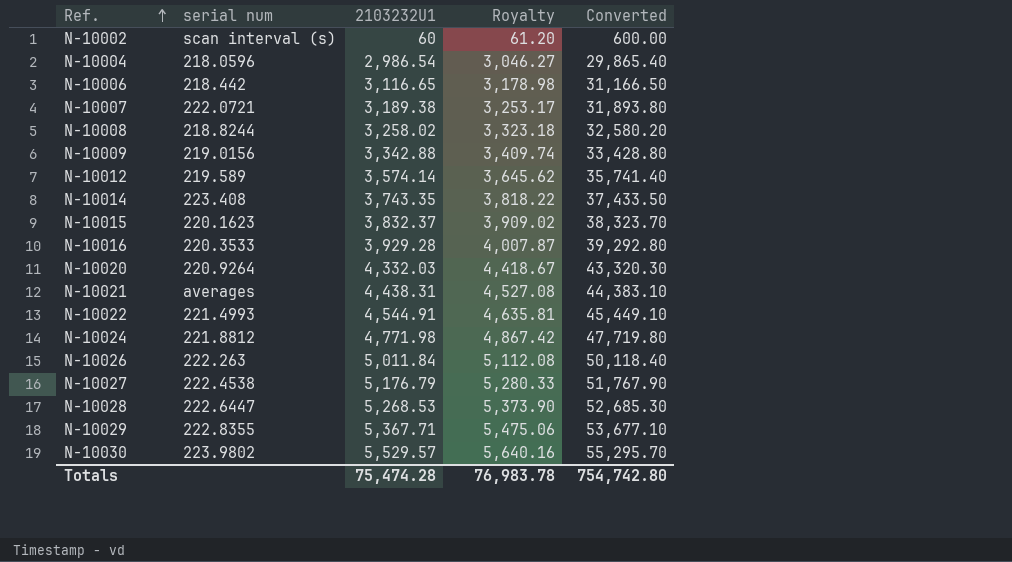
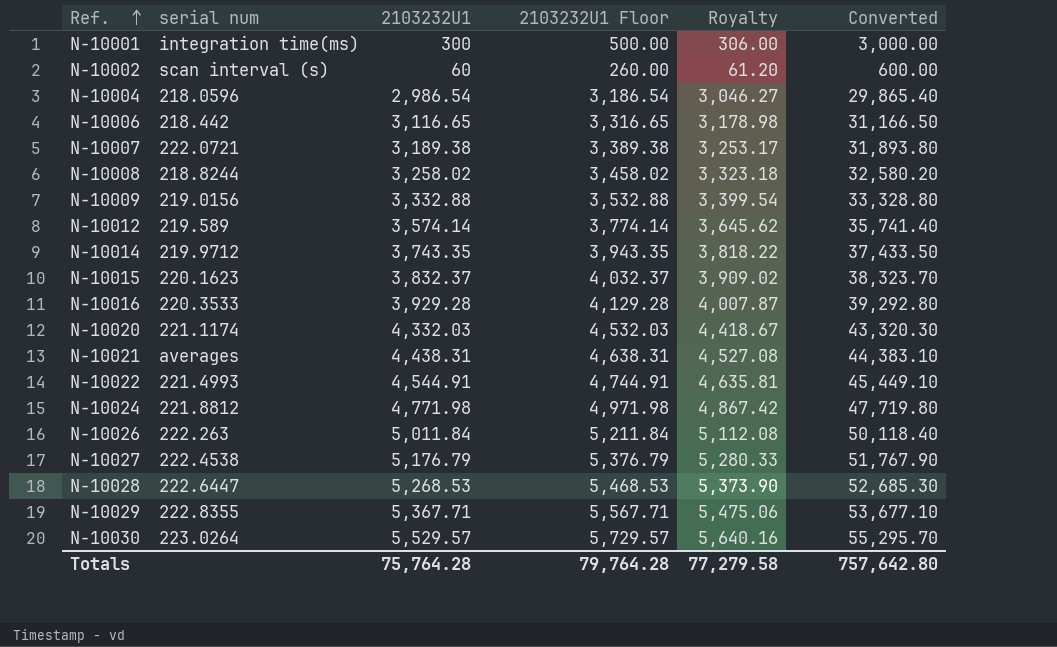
column 2103232U1 Floor | formula: none -> [2103232U1] + 200
row N-10001: none -> integration time(ms) | 300 | 500.00 | 306.00 | 3,000.00
N-10009 | 2103232U1: 3,342.88 -> 3,332.88
N-10009 | Royalty: 3,409.74 -> 3,399.54
N-10009 | Converted: 33,428.80 -> 33,328.80
N-10014 | serial num: 223.408 -> 219.9712
N-10020 | serial num: 220.9264 -> 221.1174
N-10030 | serial num: 223.9802 -> 223.0264
Totals | 2103232U1: 75,474.28 -> 75,764.28
Totals | Royalty: 76,983.78 -> 77,279.58
Totals | Converted: 754,742.80 -> 757,642.80

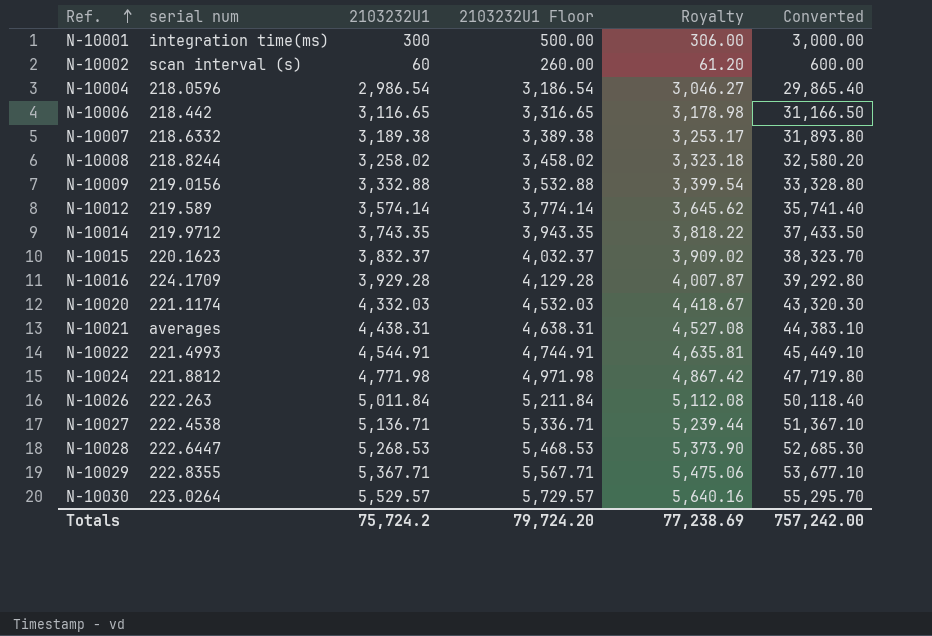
N-10007 | serial num: 222.0721 -> 218.6332
N-10016 | serial num: 220.3533 -> 224.1709
N-10027 | 2103232U1: 5,176.79 -> 5,136.71
N-10027 | 2103232U1 Floor: 5,376.79 -> 5,336.71
N-10027 | Royalty: 5,280.33 -> 5,239.44
N-10027 | Converted: 51,767.90 -> 51,367.10
Totals | 2103232U1: 75,764.28 -> 75,724.2
Totals | 2103232U1 Floor: 79,764.28 -> 79,724.20
Totals | Royalty: 77,279.58 -> 77,238.69
Totals | Converted: 757,642.80 -> 757,242.00

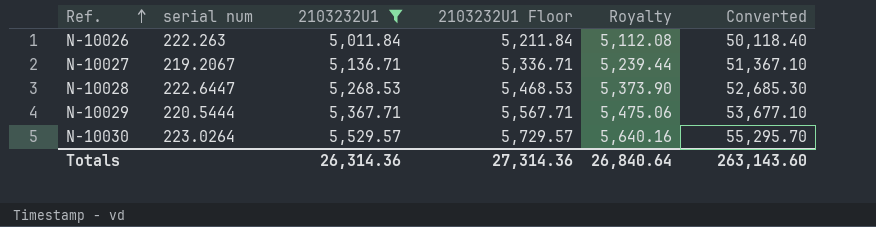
filter: none -> 2103232U1 >= 5,011.84
N-10027 | serial num: 222.4538 -> 219.2067
N-10029 | serial num: 222.8355 -> 220.5444
Totals | 2103232U1: 75,724.2 -> 26,314.36
Totals | 2103232U1 Floor: 79,724.20 -> 27,314.36
Totals | Royalty: 77,238.69 -> 26,840.64
Totals | Converted: 757,242.00 -> 263,143.60

